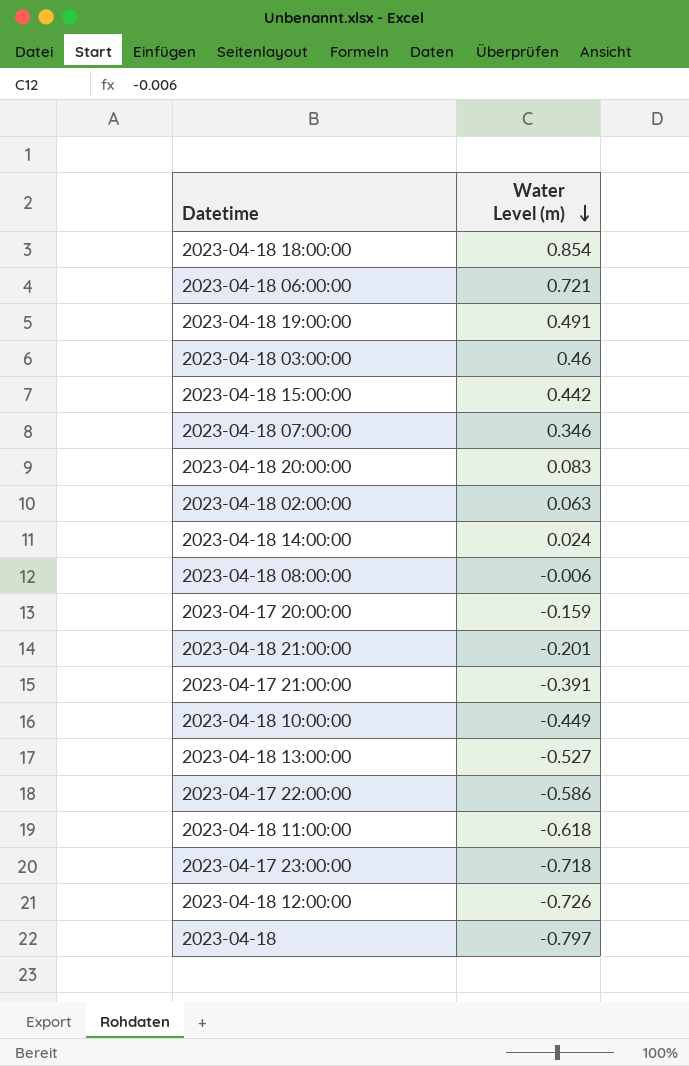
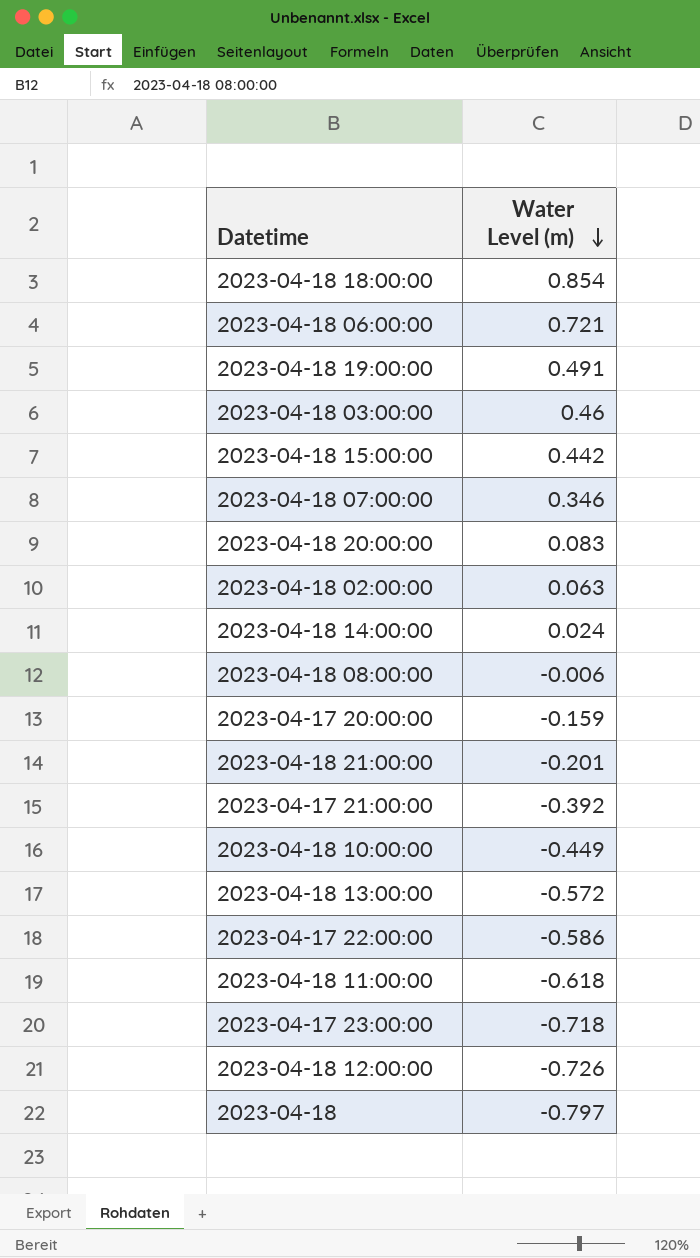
2023-04-17 21:00:00 | Water Level (m): -0.391 -> -0.392
2023-04-18 13:00:00 | Water Level (m): -0.527 -> -0.572

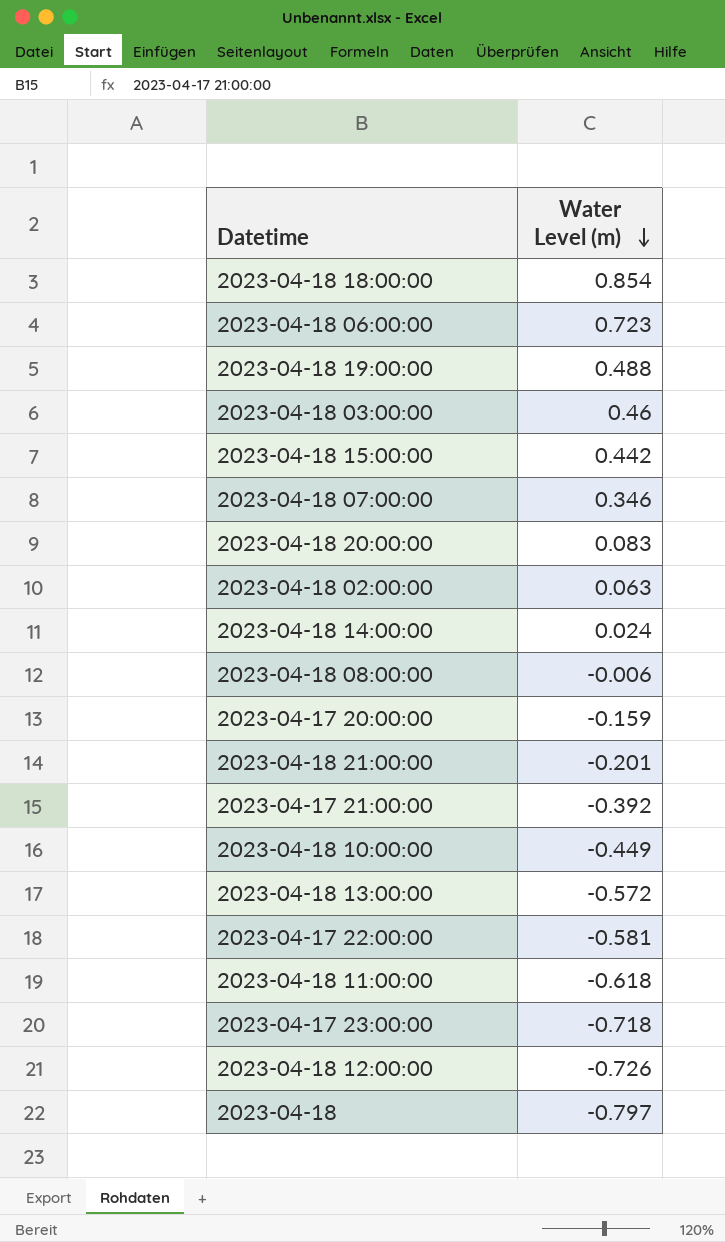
2023-04-18 06:00:00 | Water Level (m): 0.721 -> 0.723
2023-04-18 19:00:00 | Water Level (m): 0.491 -> 0.488
2023-04-17 22:00:00 | Water Level (m): -0.586 -> -0.581

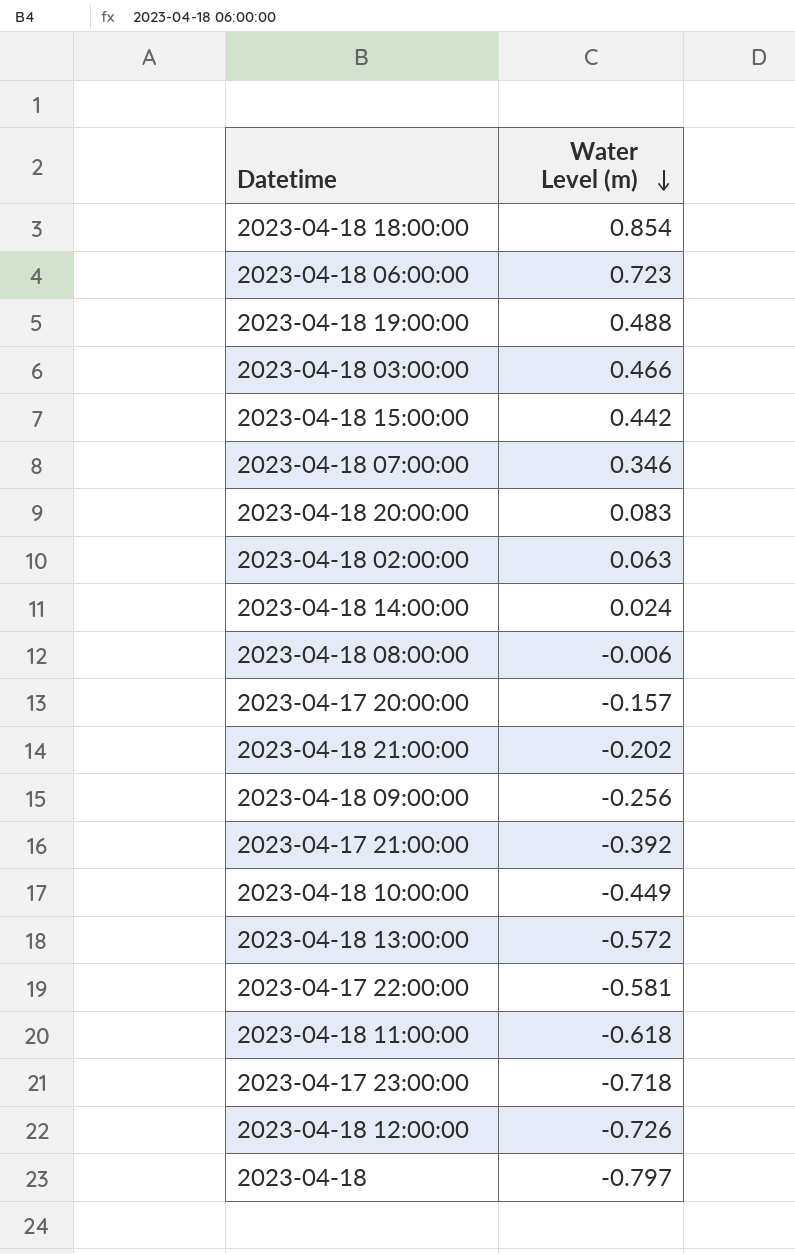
2023-04-18 03:00:00 | Water Level (m): 0.46 -> 0.466
2023-04-17 20:00:00 | Water Level (m): -0.159 -> -0.157
2023-04-18 21:00:00 | Water Level (m): -0.201 -> -0.202
row 2023-04-18 09:00:00: none -> -0.256

